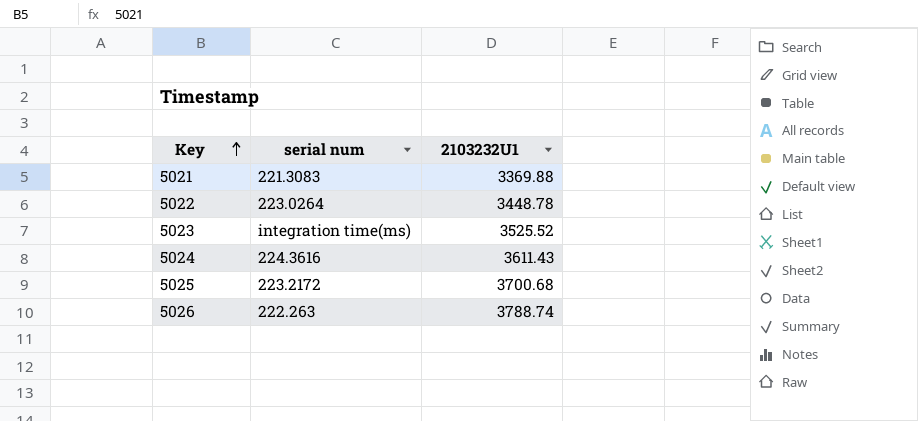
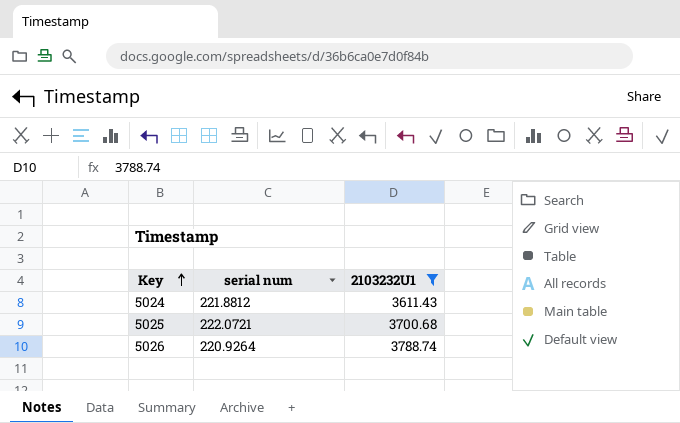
filter: none -> 2103232U1 >= 3611.43
5024 | serial num: 224.3616 -> 221.8812
5025 | serial num: 223.2172 -> 222.0721
5026 | serial num: 222.263 -> 220.9264

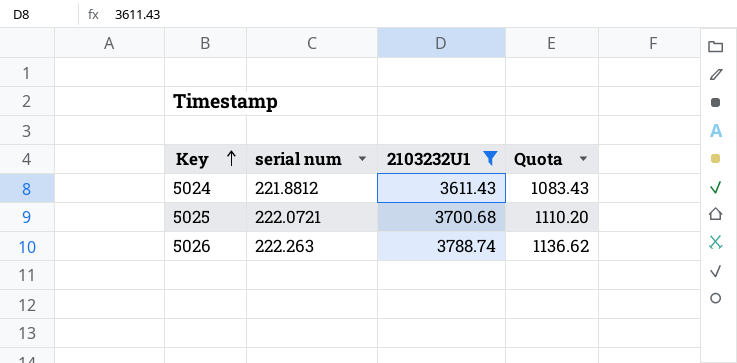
column Quota | formula: none -> [2103232U1] * 0.3
5026 | serial num: 220.9264 -> 222.263

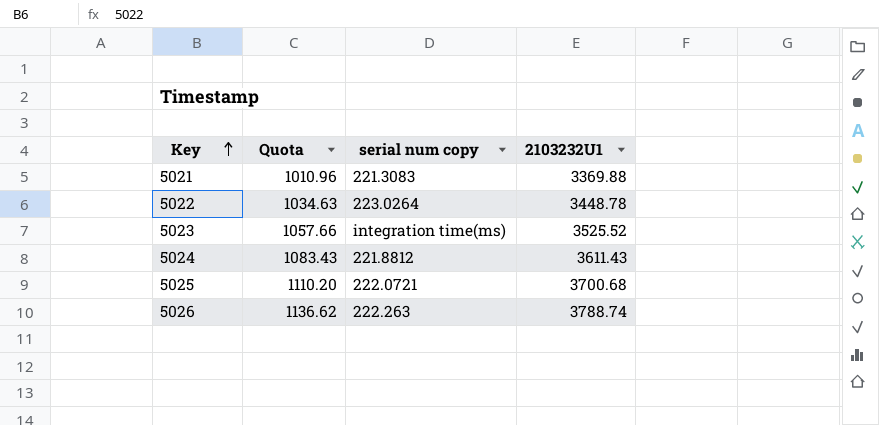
filter: 2103232U1 >= 3611.43 -> none
column Quota | position: 4 -> 2
column name: serial num -> serial num copy

